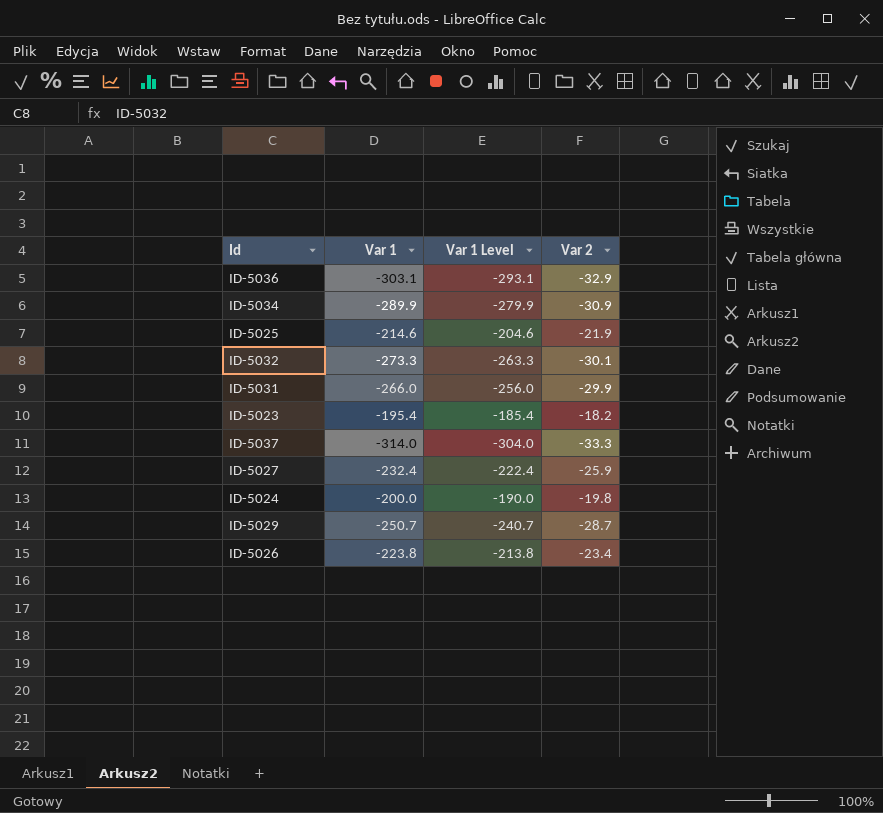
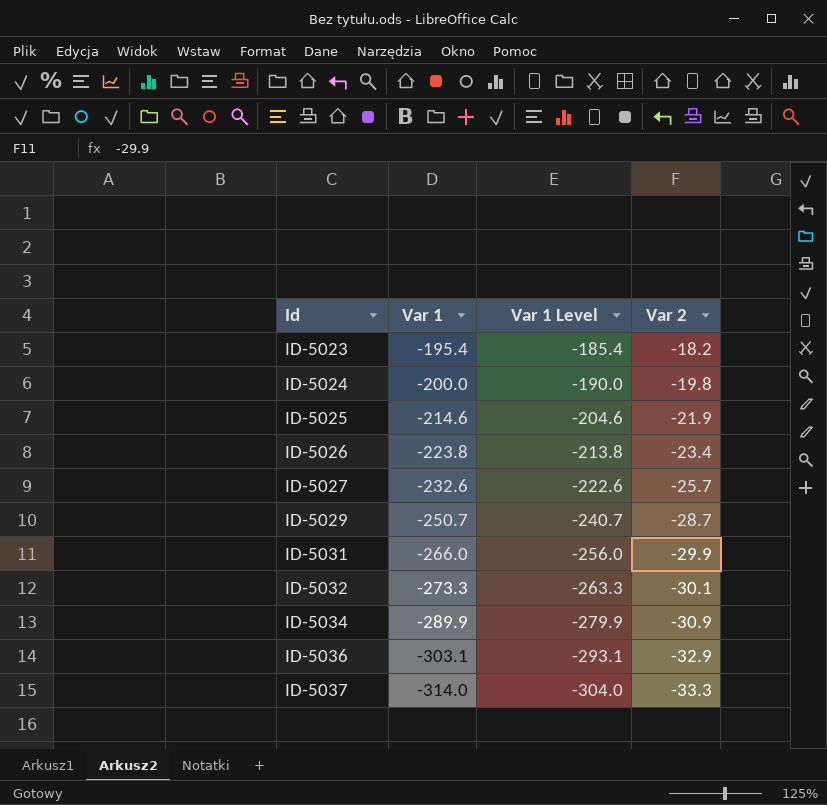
row order: none -> Id ascending
ID-5027 | Var 1: -232.4 -> -232.6
ID-5027 | Var 1 Level: -222.4 -> -222.6
ID-5027 | Var 2: -25.9 -> -25.7

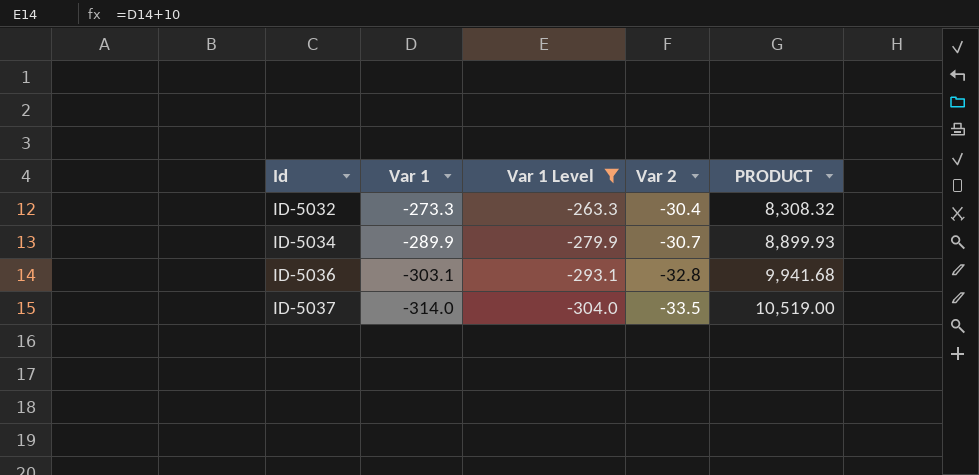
filter: none -> Var 1 Level <= -263.3
column PRODUCT | formula: none -> [Var 1] * [Var 2]
ID-5032 | Var 2: -30.1 -> -30.4
ID-5034 | Var 2: -30.9 -> -30.7
ID-5036 | Var 2: -32.9 -> -32.8
ID-5037 | Var 2: -33.3 -> -33.5

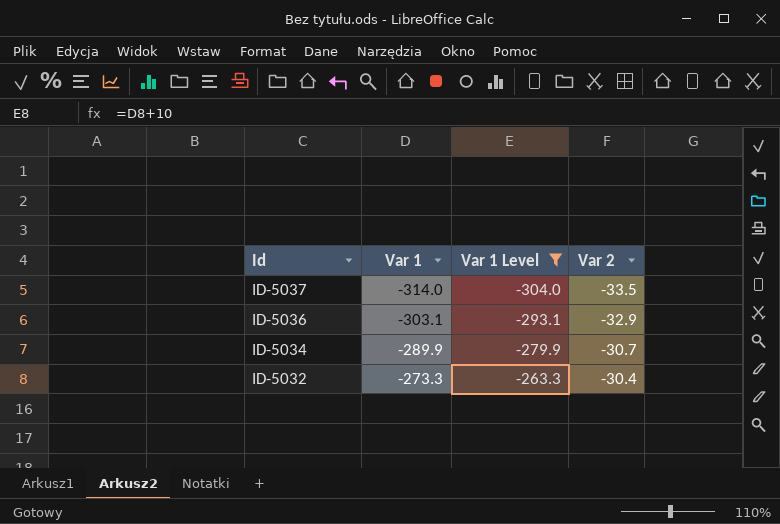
row order: Id ascending -> Id descending
column PRODUCT | formula: [Var 1] * [Var 2] -> none
ID-5036 | Var 2: -32.8 -> -32.9

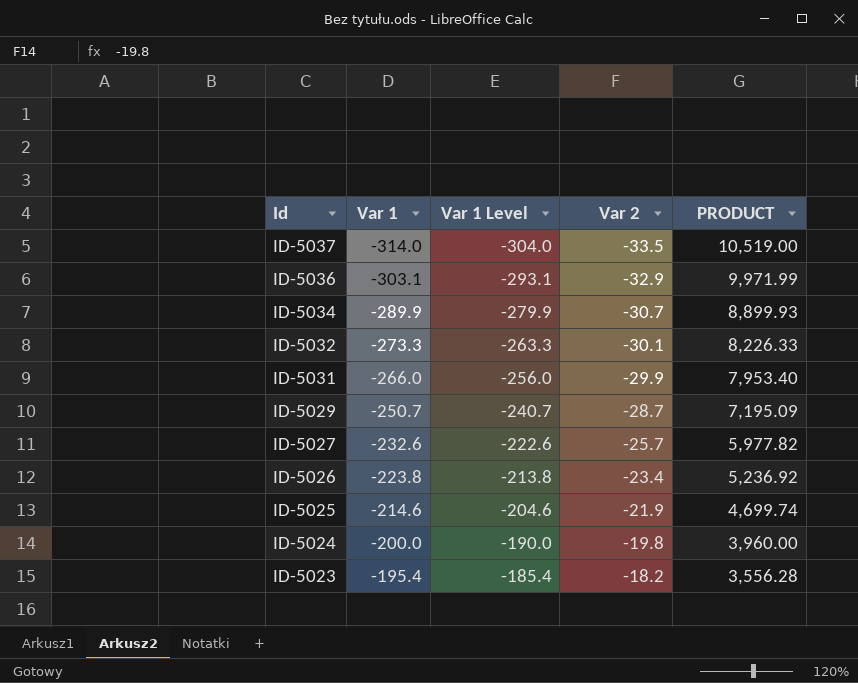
filter: Var 1 Level <= -263.3 -> none
column PRODUCT | formula: none -> [Var 1] * [Var 2]
ID-5032 | Var 2: -30.4 -> -30.1

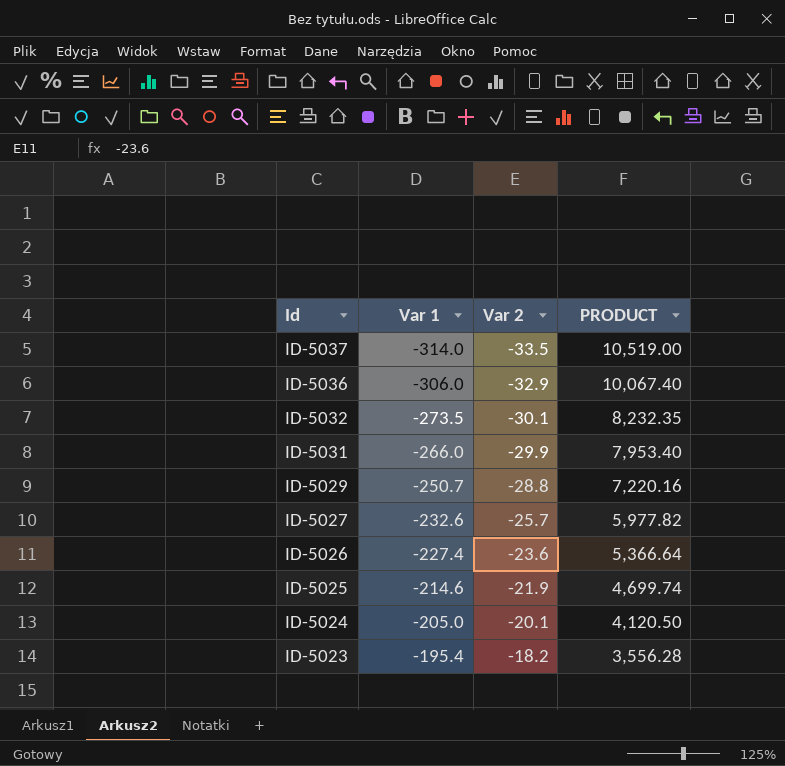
column Var 1 Level | formula: [Var 1] + 10 -> none
row ID-5034: -289.9 | -279.9 | -30.7 | 8,899.93 -> none
ID-5036 | Var 1: -303.1 -> -306.0
ID-5036 | PRODUCT: 9,971.99 -> 10,067.40
ID-5032 | Var 1: -273.3 -> -273.5
ID-5032 | PRODUCT: 8,226.33 -> 8,232.35
ID-5029 | Var 2: -28.7 -> -28.8
ID-5029 | PRODUCT: 7,195.09 -> 7,220.16
ID-5026 | Var 1: -223.8 -> -227.4
ID-5026 | Var 2: -23.4 -> -23.6
ID-5026 | PRODUCT: 5,236.92 -> 5,366.64
ID-5024 | Var 1: -200.0 -> -205.0
ID-5024 | Var 2: -19.8 -> -20.1
ID-5024 | PRODUCT: 3,960.00 -> 4,120.50

